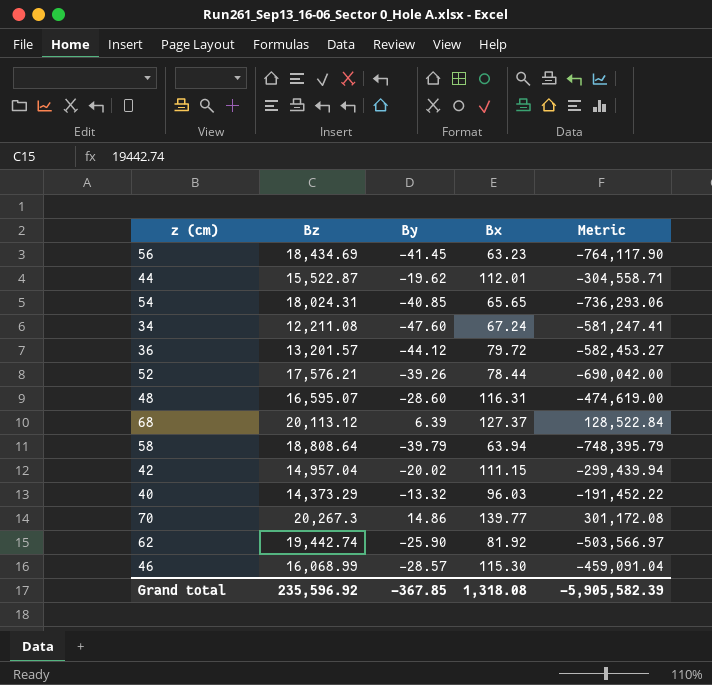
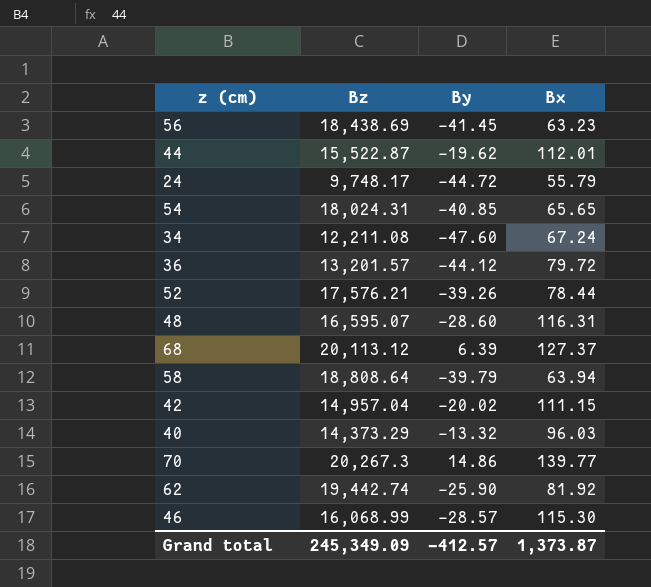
column Metric | formula: [Bz] * [By] -> none
56 | Bz: 18,434.69 -> 18,438.69
row 24: none -> 9,748.17 | -44.72 | 55.79
Grand total | Bz: 235,596.92 -> 245,349.09
Grand total | By: -367.85 -> -412.57
Grand total | Bx: 1,318.08 -> 1,373.87

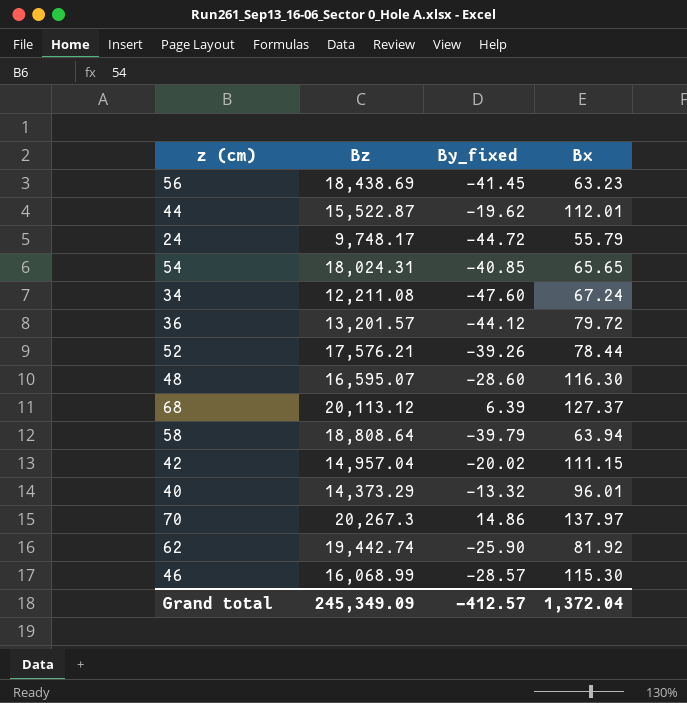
column name: By -> By_fixed
48 | Bx: 116.31 -> 116.30
40 | Bx: 96.03 -> 96.01
70 | Bx: 139.77 -> 137.97
Grand total | Bx: 1,373.87 -> 1,372.04

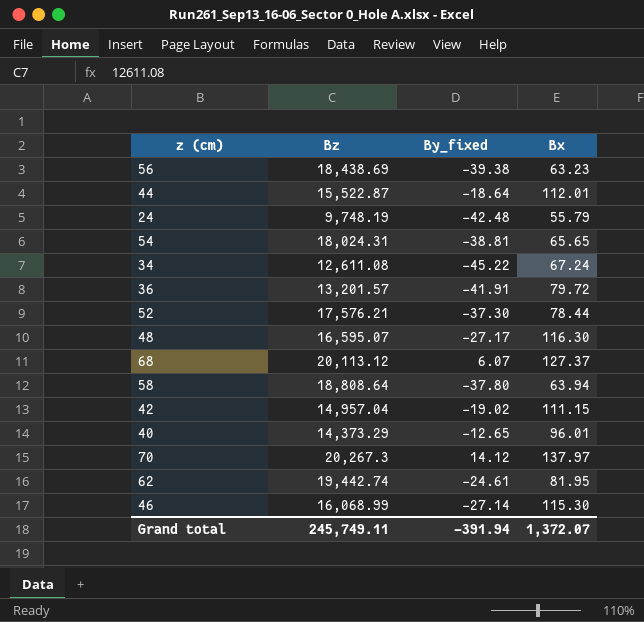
56 | By_fixed: -41.45 -> -39.38
44 | By_fixed: -19.62 -> -18.64
24 | Bz: 9,748.17 -> 9,748.19
24 | By_fixed: -44.72 -> -42.48
54 | By_fixed: -40.85 -> -38.81
34 | Bz: 12,211.08 -> 12,611.08
34 | By_fixed: -47.60 -> -45.22
36 | By_fixed: -44.12 -> -41.91
52 | By_fixed: -39.26 -> -37.30
48 | By_fixed: -28.60 -> -27.17
68 | By_fixed: 6.39 -> 6.07
58 | By_fixed: -39.79 -> -37.80
42 | By_fixed: -20.02 -> -19.02
40 | By_fixed: -13.32 -> -12.65
70 | By_fixed: 14.86 -> 14.12
62 | By_fixed: -25.90 -> -24.61
62 | Bx: 81.92 -> 81.95
46 | By_fixed: -28.57 -> -27.14
Grand total | Bz: 245,349.09 -> 245,749.11
Grand total | By_fixed: -412.57 -> -391.94
Grand total | Bx: 1,372.04 -> 1,372.07

